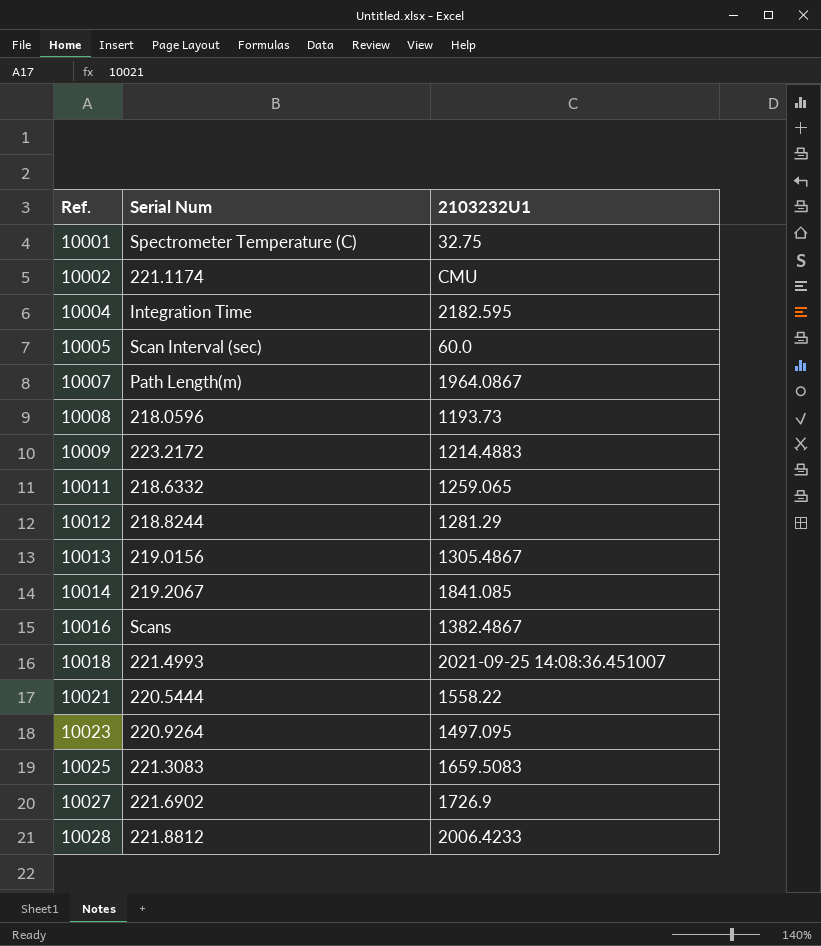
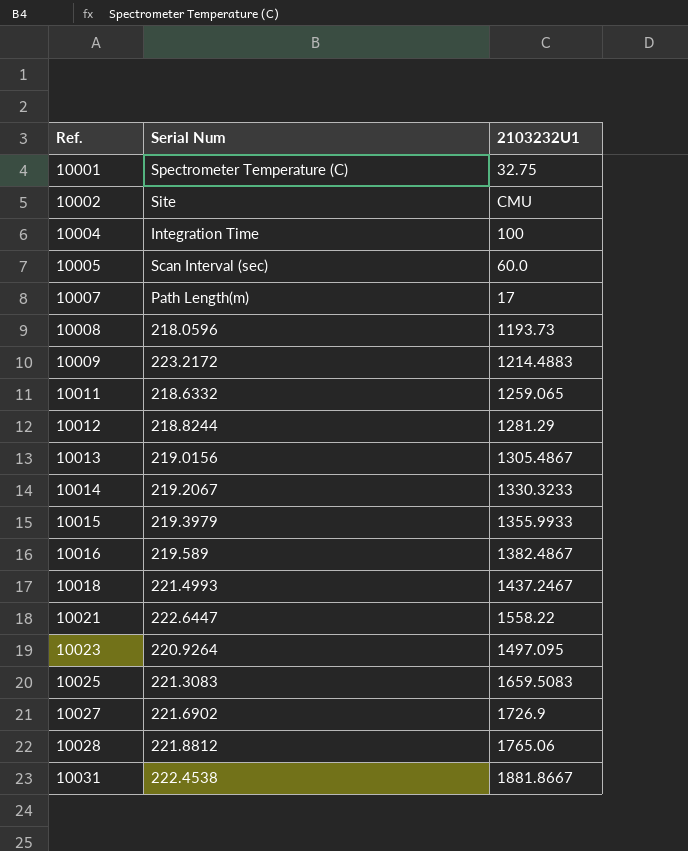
10002 | Serial Num: 221.1174 -> Site
10004 | 2103232U1: 2182.595 -> 100
10007 | 2103232U1: 1964.0867 -> 17
10014 | 2103232U1: 1841.085 -> 1330.3233
row 10015: none -> 219.3979 | 1355.9933
10016 | Serial Num: Scans -> 219.589
10018 | 2103232U1: 2021-09-25 14:08:36.451007 -> 1437.2467
10021 | Serial Num: 220.5444 -> 222.6447
10028 | 2103232U1: 2006.4233 -> 1765.06
row 10031: none -> 222.4538 | 1881.8667

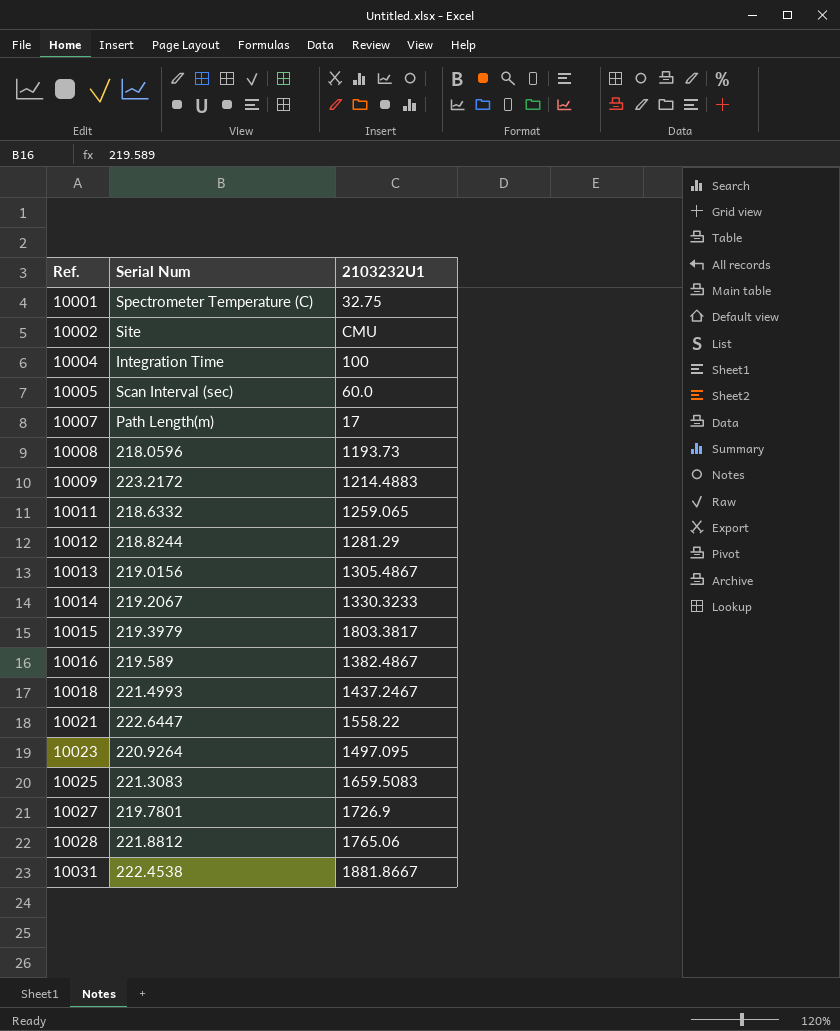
10015 | 2103232U1: 1355.9933 -> 1803.3817
10027 | Serial Num: 221.6902 -> 219.7801

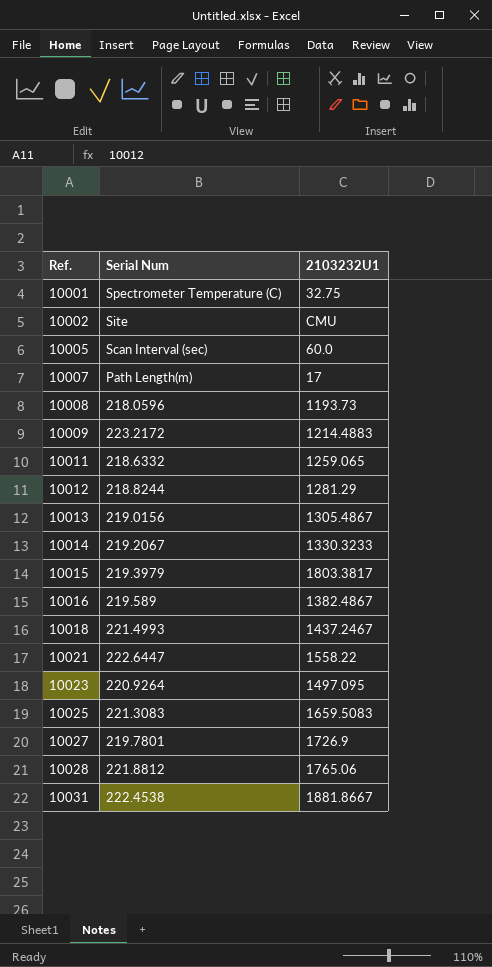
row 10004: Integration Time | 100 -> none

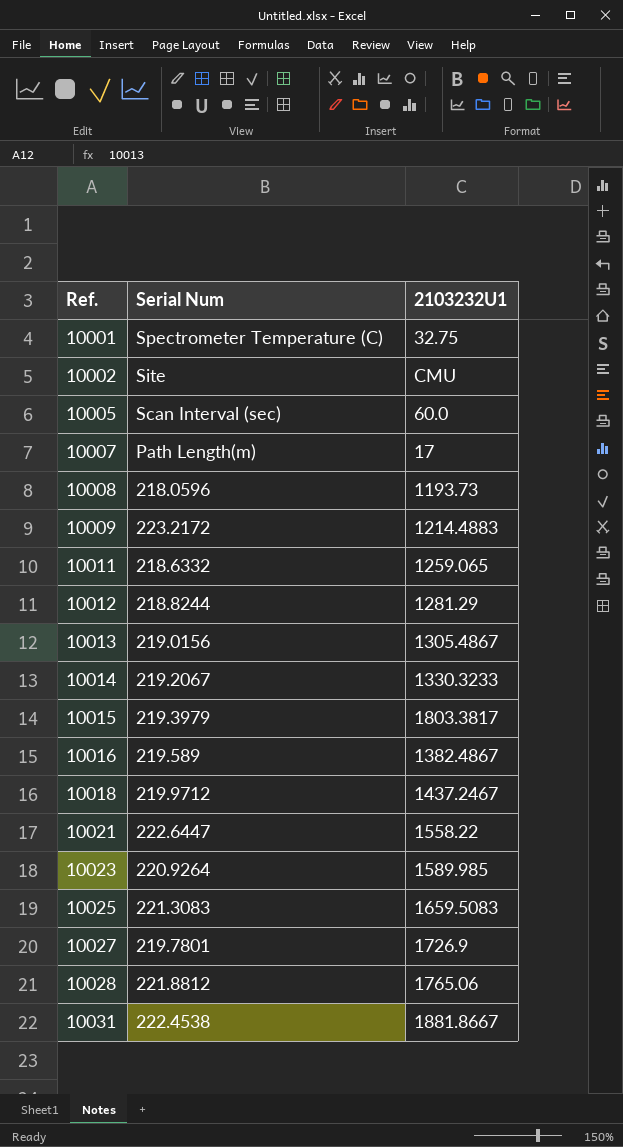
10018 | Serial Num: 221.4993 -> 219.9712
10023 | 2103232U1: 1497.095 -> 1589.985

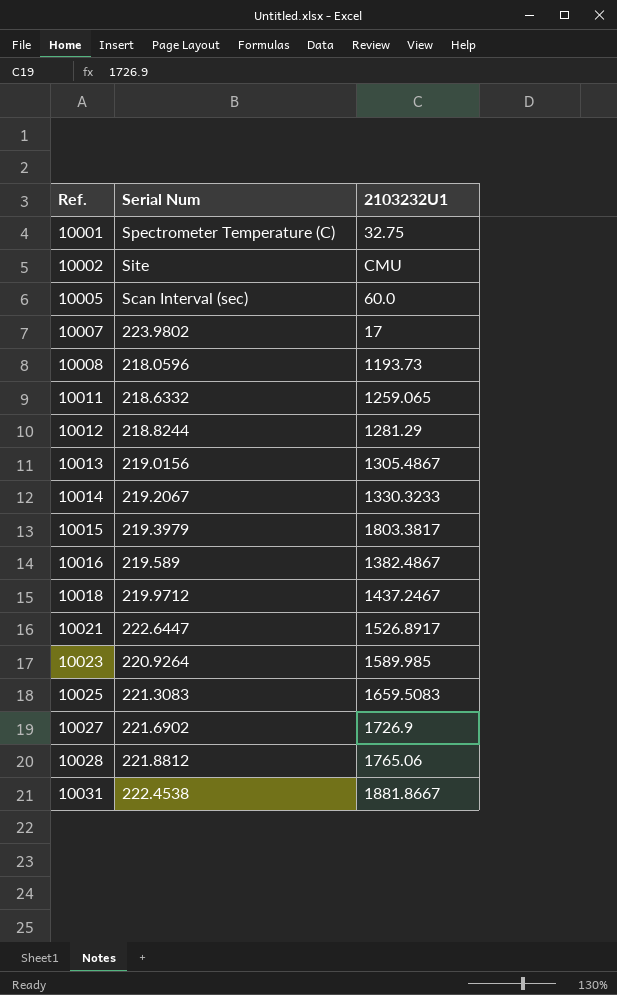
row 10009: 223.2172 | 1214.4883 -> none
10007 | Serial Num: Path Length(m) -> 223.9802
10021 | 2103232U1: 1558.22 -> 1526.8917
10027 | Serial Num: 219.7801 -> 221.6902

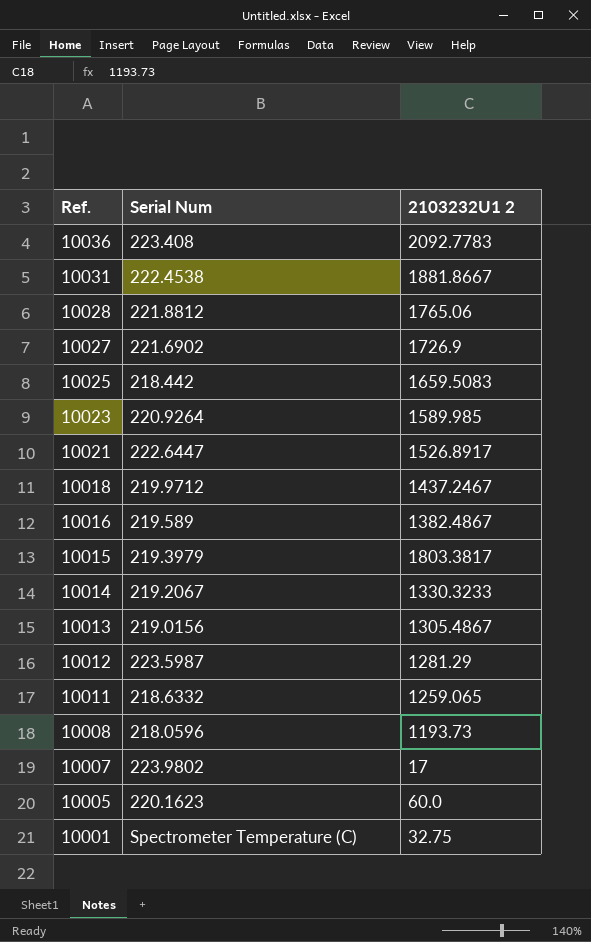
row order: Ref. ascending -> Ref. descending
column name: 2103232U1 -> 2103232U1 2
row 10002: Site | CMU -> none
row 10036: none -> 223.408 | 2092.7783
10025 | Serial Num: 221.3083 -> 218.442
10012 | Serial Num: 218.8244 -> 223.5987
10005 | Serial Num: Scan Interval (sec) -> 220.1623

